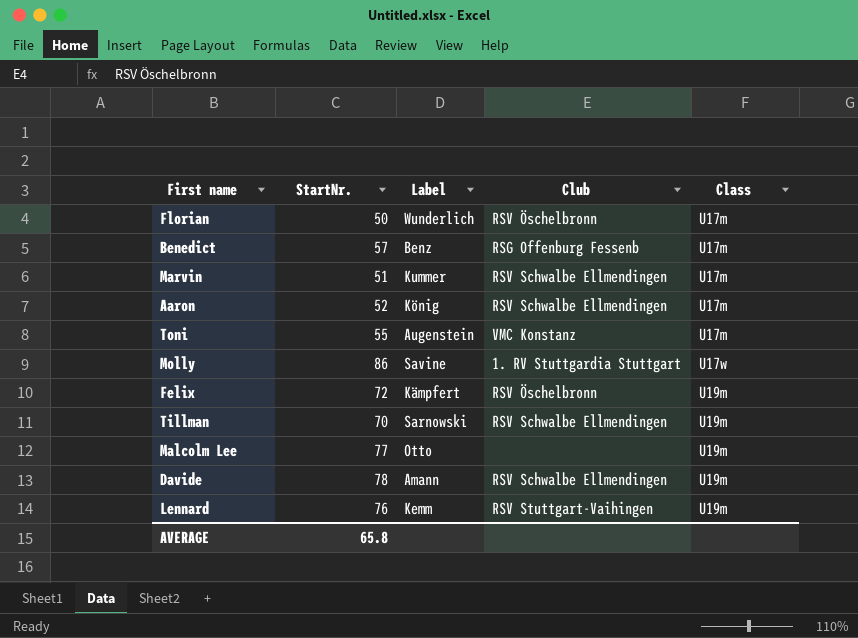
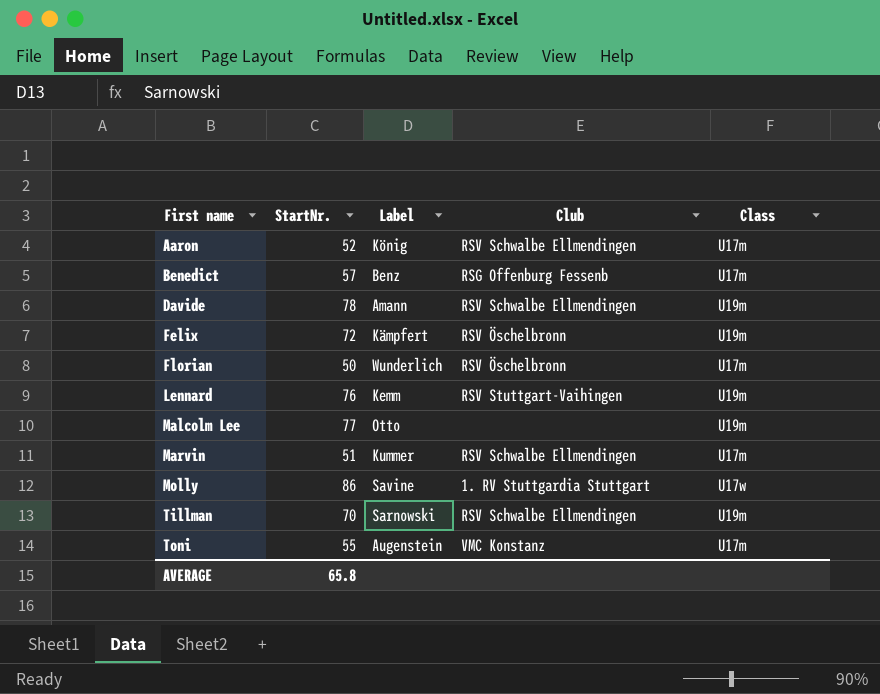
row order: Class ascending -> First name ascending

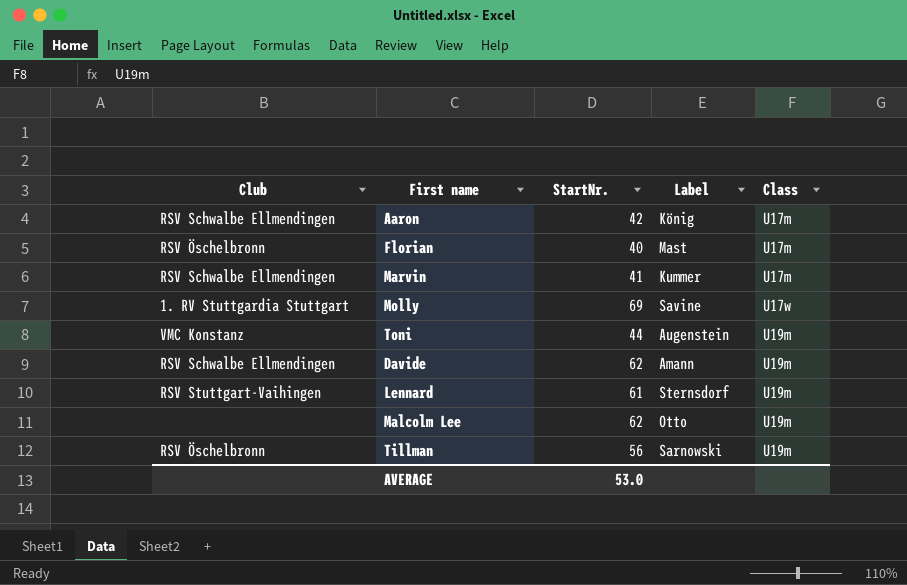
row order: First name ascending -> Class ascending
column Club | position: 4 -> 1
row Benedict: 57 | Benz | RSG Offenburg Fessenb | U17m -> none
row Felix: 72 | Kämpfert | RSV Öschelbronn | U19m -> none
Aaron | StartNr.: 52 -> 42
Florian | StartNr.: 50 -> 40
Florian | Label: Wunderlich -> Mast
Marvin | StartNr.: 51 -> 41
Molly | StartNr.: 86 -> 69
Toni | StartNr.: 55 -> 44
Toni | Class: U17m -> U19m
Davide | StartNr.: 78 -> 62
Lennard | StartNr.: 76 -> 61
Lennard | Label: Kemm -> Sternsdorf
Malcolm Lee | StartNr.: 77 -> 62
Tillman | Club: RSV Schwalbe Ellmendingen -> RSV Öschelbronn
Tillman | StartNr.: 70 -> 56
AVERAGE | StartNr.: 65.8 -> 53.0

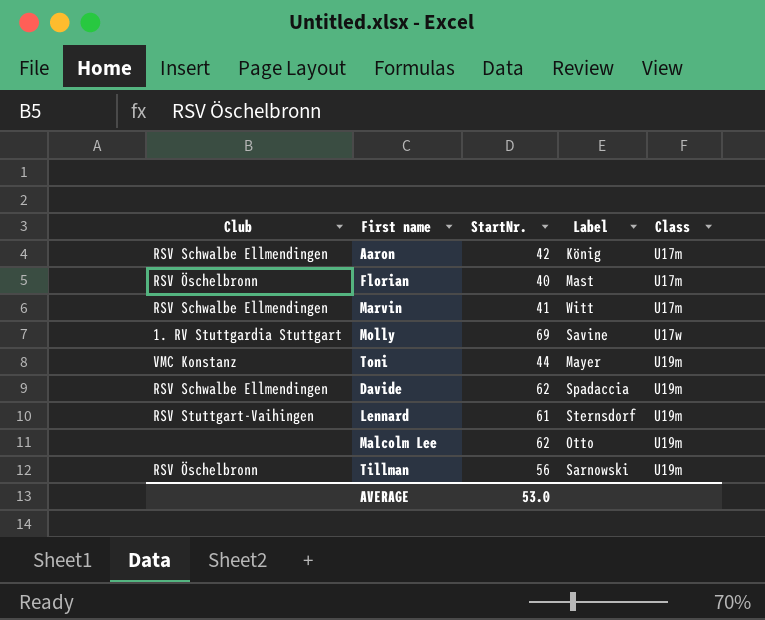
Marvin | Label: Kummer -> Witt
Toni | Label: Augenstein -> Mayer
Davide | Label: Amann -> Spadaccia

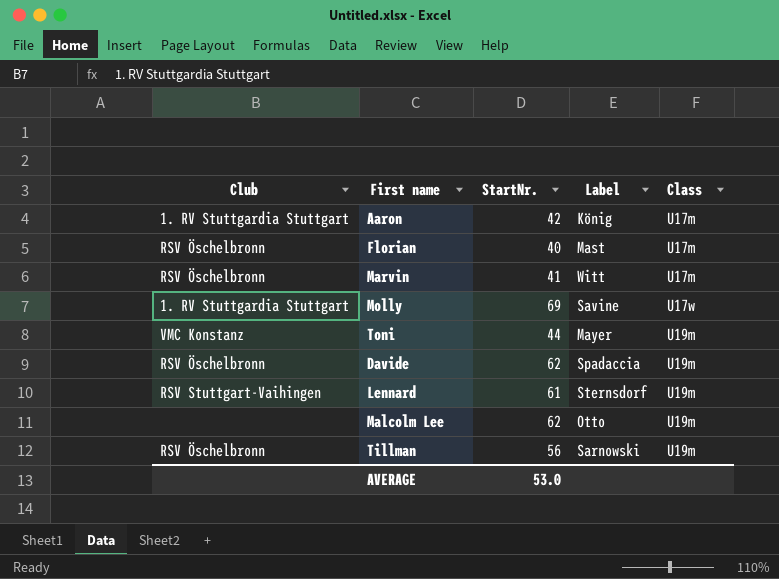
Aaron | Club: RSV Schwalbe Ellmendingen -> 1. RV Stuttgardia Stuttgart
Marvin | Club: RSV Schwalbe Ellmendingen -> RSV Öschelbronn
Davide | Club: RSV Schwalbe Ellmendingen -> RSV Öschelbronn

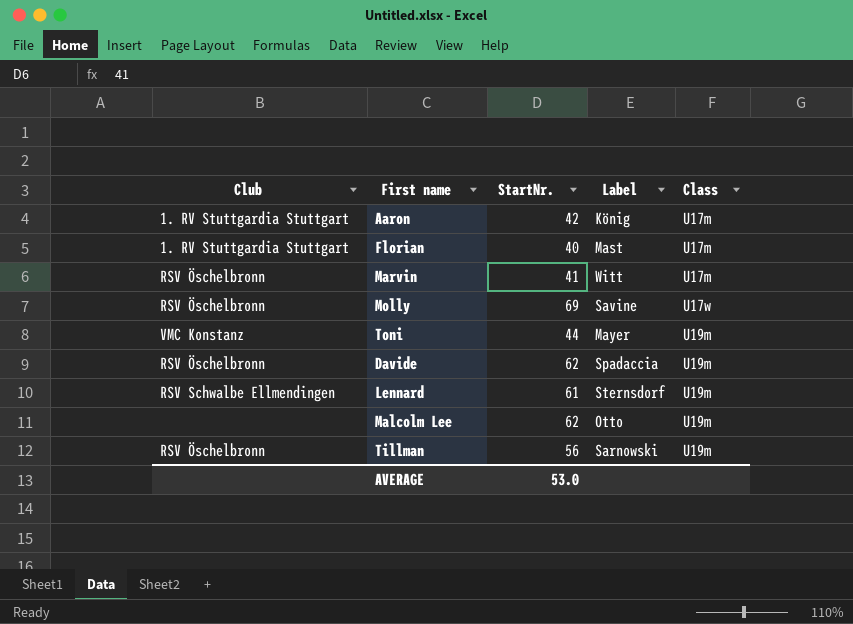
Florian | Club: RSV Öschelbronn -> 1. RV Stuttgardia Stuttgart
Molly | Club: 1. RV Stuttgardia Stuttgart -> RSV Öschelbronn
Lennard | Club: RSV Stuttgart-Vaihingen -> RSV Schwalbe Ellmendingen

